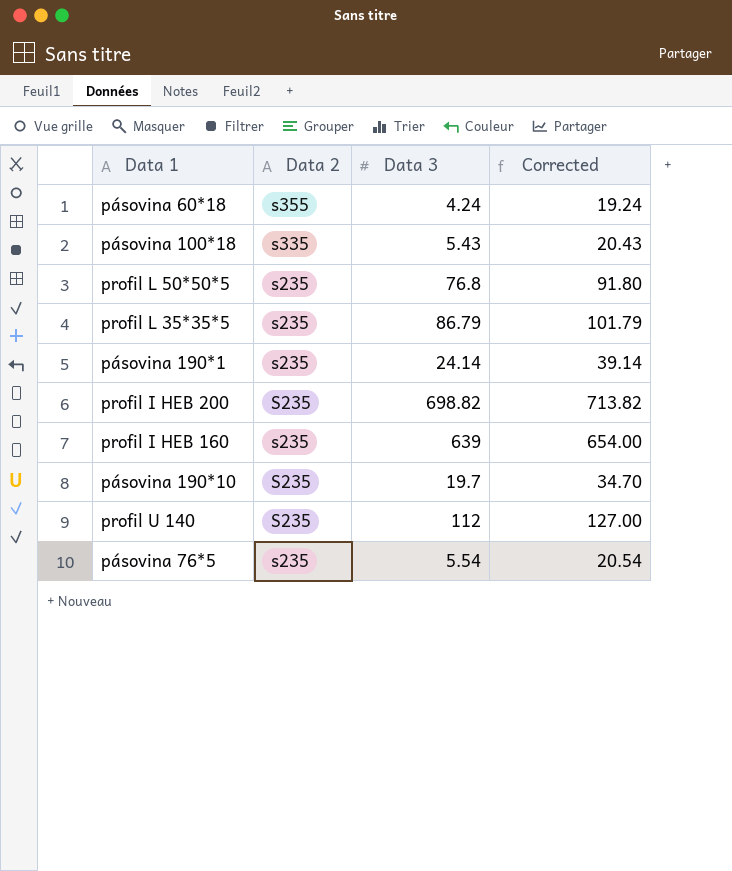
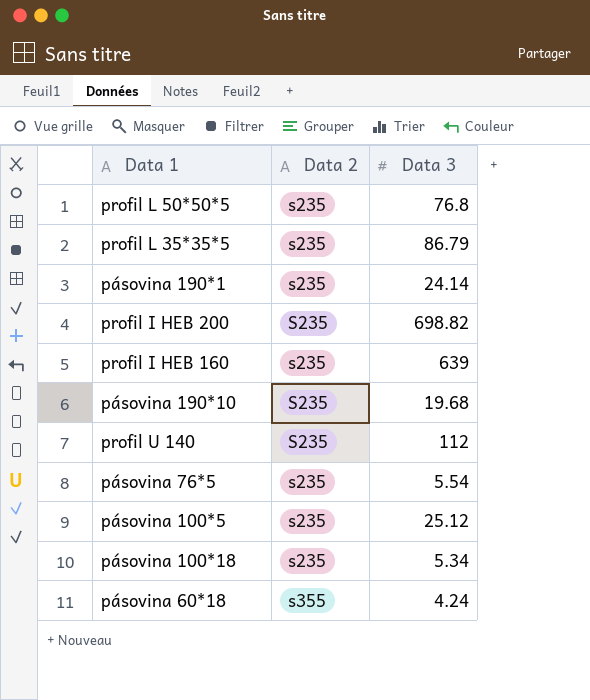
row order: Data 2 descending -> Data 2 ascending
column Corrected | formula: [Data 3] + 15 -> none
pásovina 190*10 | Data 3: 19.7 -> 19.68
row pásovina 100*5: none -> s235 | 25.12
pásovina 100*18 | Data 2: s335 -> s235
pásovina 100*18 | Data 3: 5.43 -> 5.34

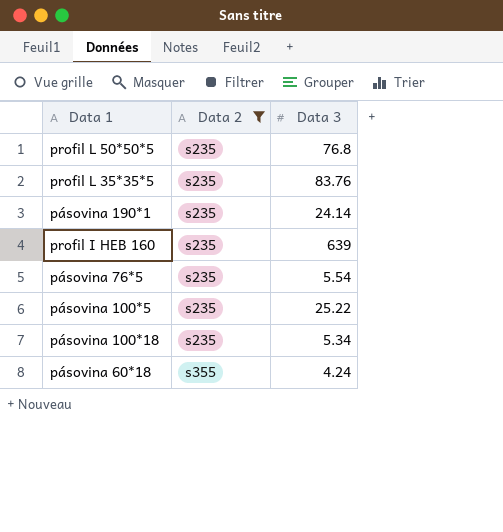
filter: none -> Data 2 != S235
profil L 35*35*5 | Data 3: 86.79 -> 83.76
pásovina 100*5 | Data 3: 25.12 -> 25.22

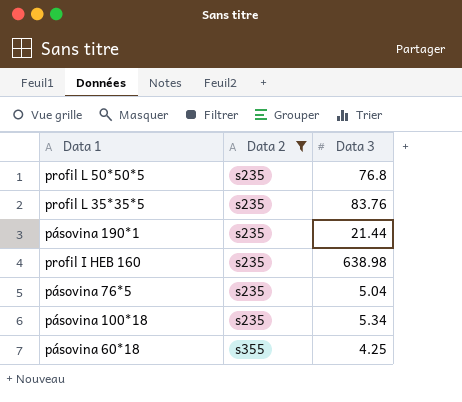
row pásovina 100*5: s235 | 25.22 -> none
pásovina 190*1 | Data 3: 24.14 -> 21.44
profil I HEB 160 | Data 3: 639 -> 638.98
pásovina 76*5 | Data 3: 5.54 -> 5.04
pásovina 60*18 | Data 3: 4.24 -> 4.25

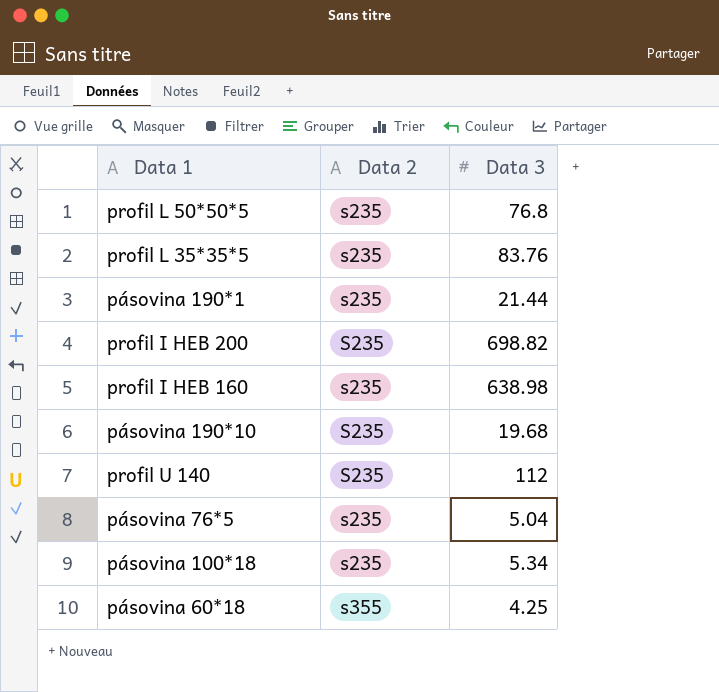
filter: Data 2 != S235 -> none

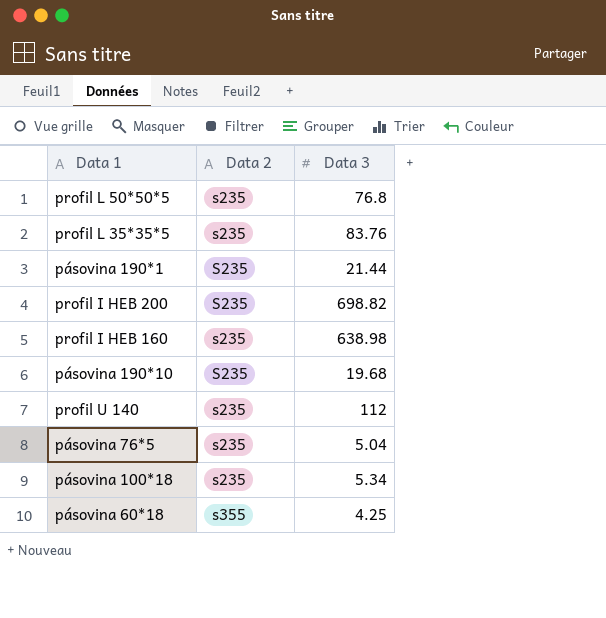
pásovina 190*1 | Data 2: s235 -> S235
profil U 140 | Data 2: S235 -> s235

